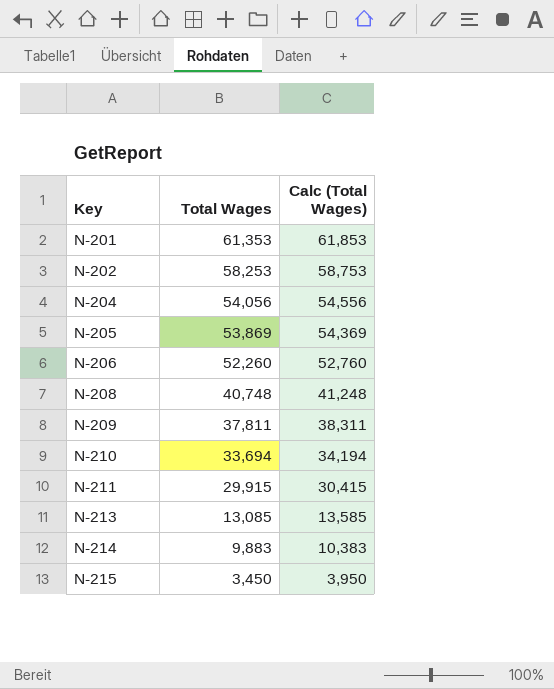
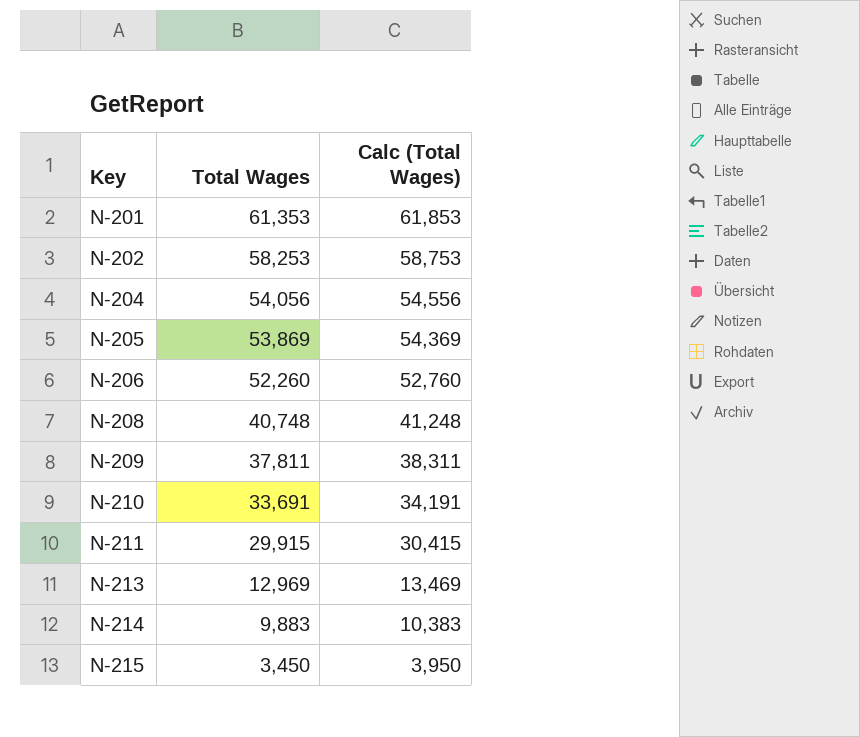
N-210 | Total Wages: 33,694 -> 33,691
N-210 | Calc (Total Wages): 34,194 -> 34,191
N-213 | Total Wages: 13,085 -> 12,969
N-213 | Calc (Total Wages): 13,585 -> 13,469

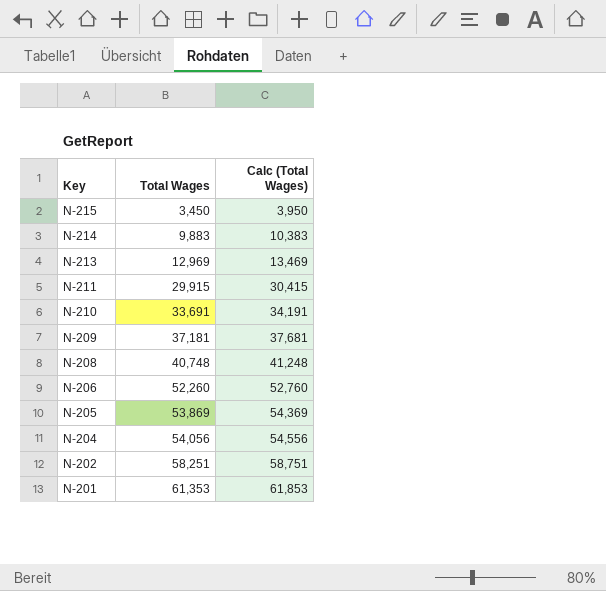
row order: Key ascending -> Key descending
N-209 | Total Wages: 37,811 -> 37,181
N-209 | Calc (Total Wages): 38,311 -> 37,681
N-202 | Total Wages: 58,253 -> 58,251
N-202 | Calc (Total Wages): 58,753 -> 58,751

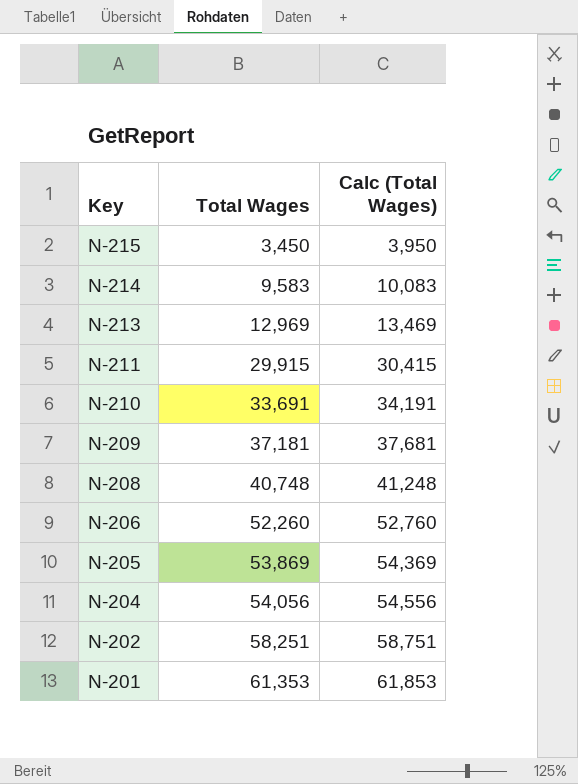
N-214 | Total Wages: 9,883 -> 9,583
N-214 | Calc (Total Wages): 10,383 -> 10,083

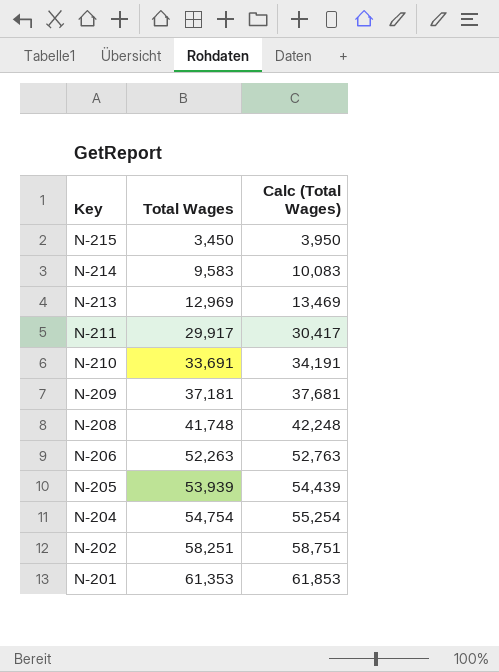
N-211 | Total Wages: 29,915 -> 29,917
N-211 | Calc (Total Wages): 30,415 -> 30,417
N-208 | Total Wages: 40,748 -> 41,748
N-208 | Calc (Total Wages): 41,248 -> 42,248
N-206 | Total Wages: 52,260 -> 52,263
N-206 | Calc (Total Wages): 52,760 -> 52,763
N-205 | Total Wages: 53,869 -> 53,939
N-205 | Calc (Total Wages): 54,369 -> 54,439
N-204 | Total Wages: 54,056 -> 54,754
N-204 | Calc (Total Wages): 54,556 -> 55,254

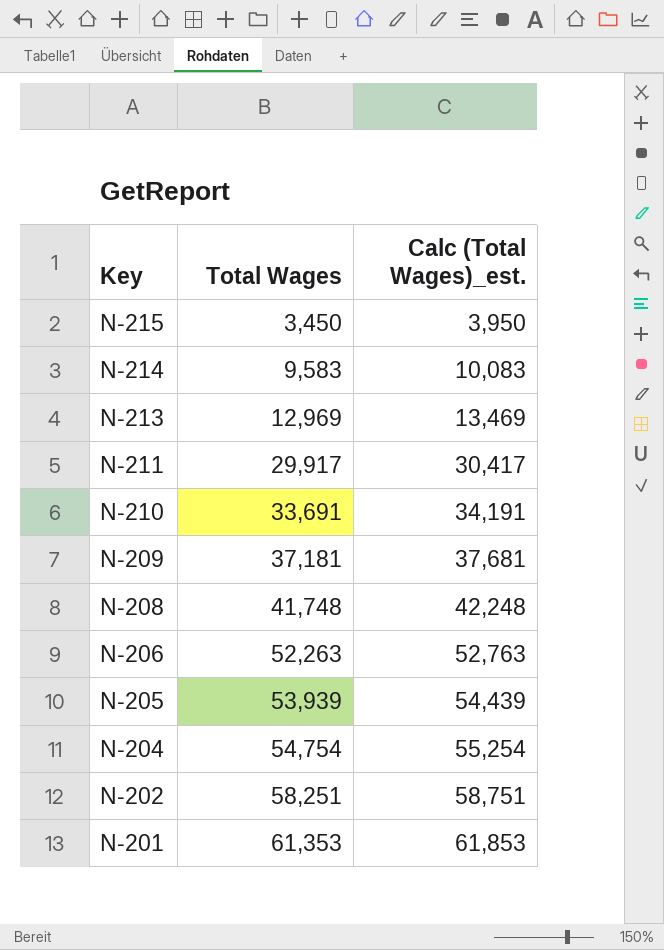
column name: Calc (Total Wages) -> Calc (Total Wages)_est.

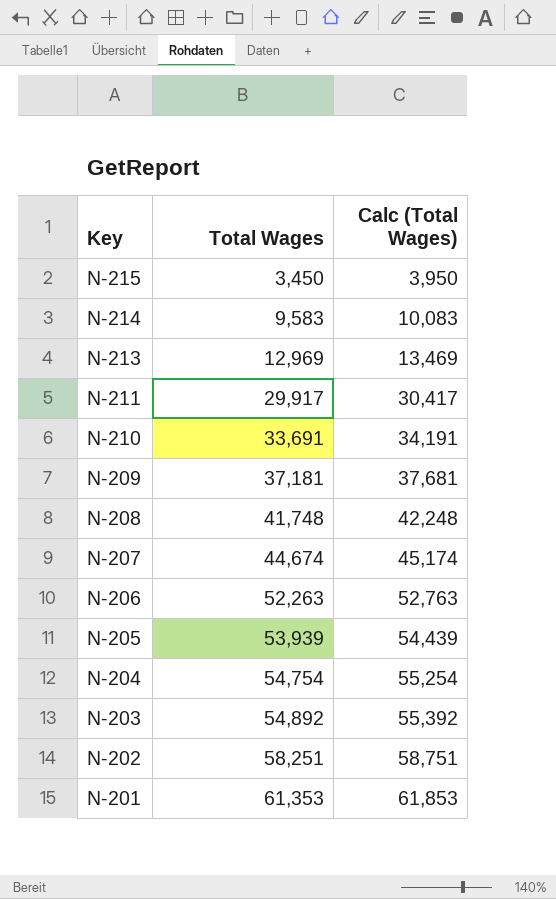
column name: Calc (Total Wages)_est. -> Calc (Total Wages)
row N-207: none -> 44,674 | 45,174
row N-203: none -> 54,892 | 55,392

